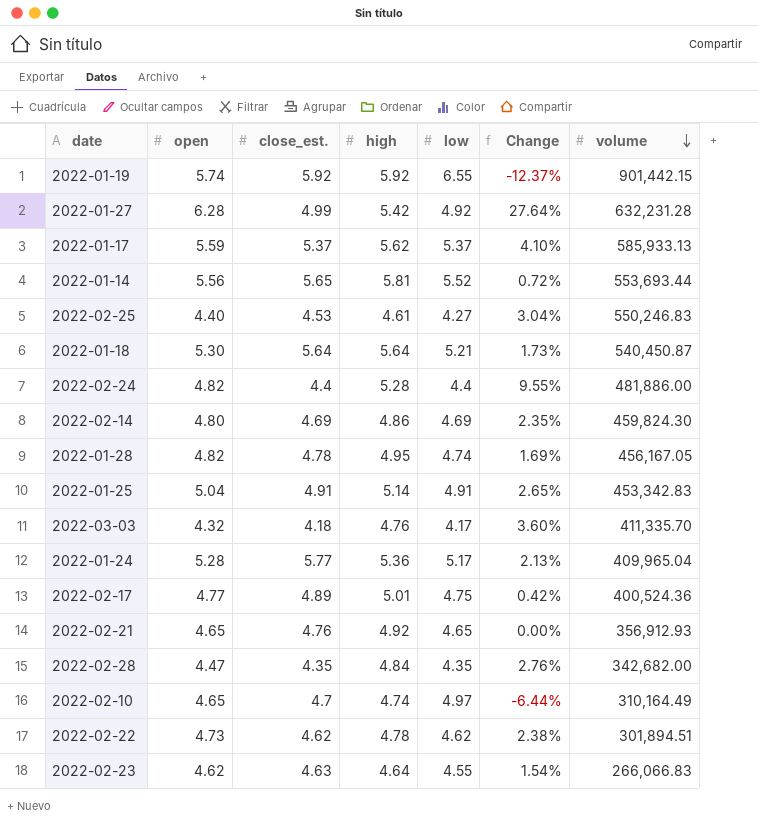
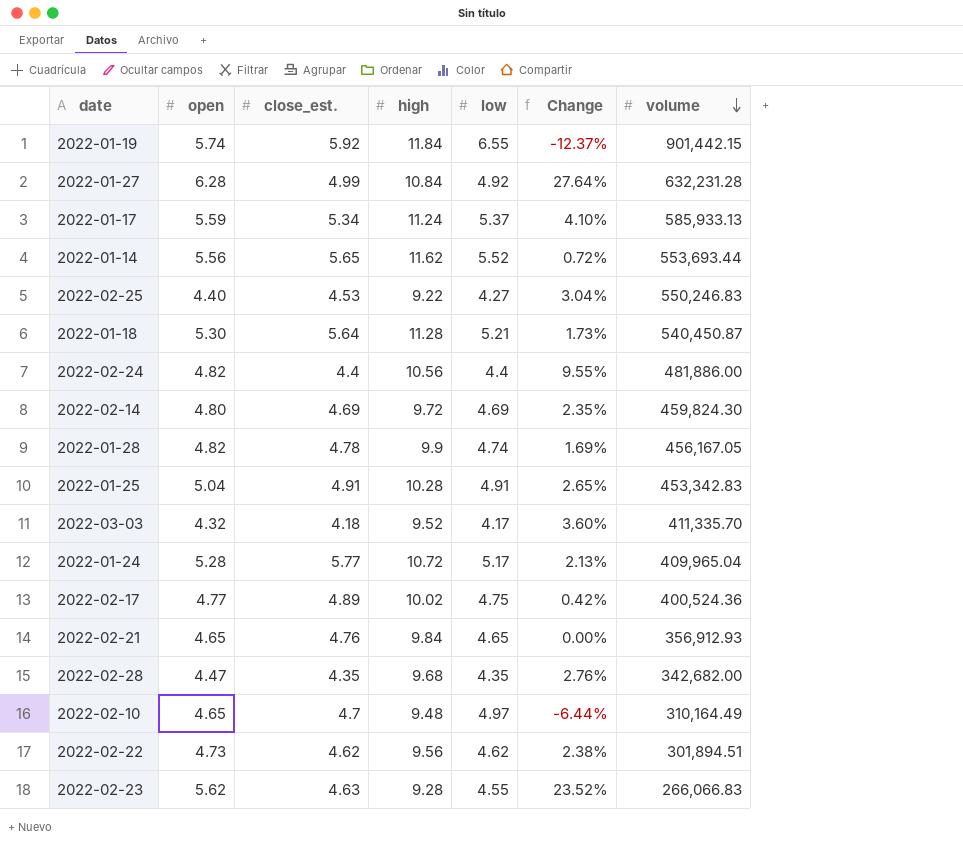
2022-01-19 | high: 5.92 -> 11.84
2022-01-27 | high: 5.42 -> 10.84
2022-01-17 | close_est.: 5.37 -> 5.34
2022-01-17 | high: 5.62 -> 11.24
2022-01-14 | high: 5.81 -> 11.62
2022-02-25 | high: 4.61 -> 9.22
2022-01-18 | high: 5.64 -> 11.28
2022-02-24 | high: 5.28 -> 10.56
2022-02-14 | high: 4.86 -> 9.72
2022-01-28 | high: 4.95 -> 9.9
2022-01-25 | high: 5.14 -> 10.28
2022-03-03 | high: 4.76 -> 9.52
2022-01-24 | high: 5.36 -> 10.72
2022-02-17 | high: 5.01 -> 10.02
2022-02-21 | high: 4.92 -> 9.84
2022-02-28 | high: 4.84 -> 9.68
2022-02-10 | high: 4.74 -> 9.48
2022-02-22 | high: 4.78 -> 9.56
2022-02-23 | open: 4.62 -> 5.62
2022-02-23 | high: 4.64 -> 9.28
2022-02-23 | Change: 1.54% -> 23.52%

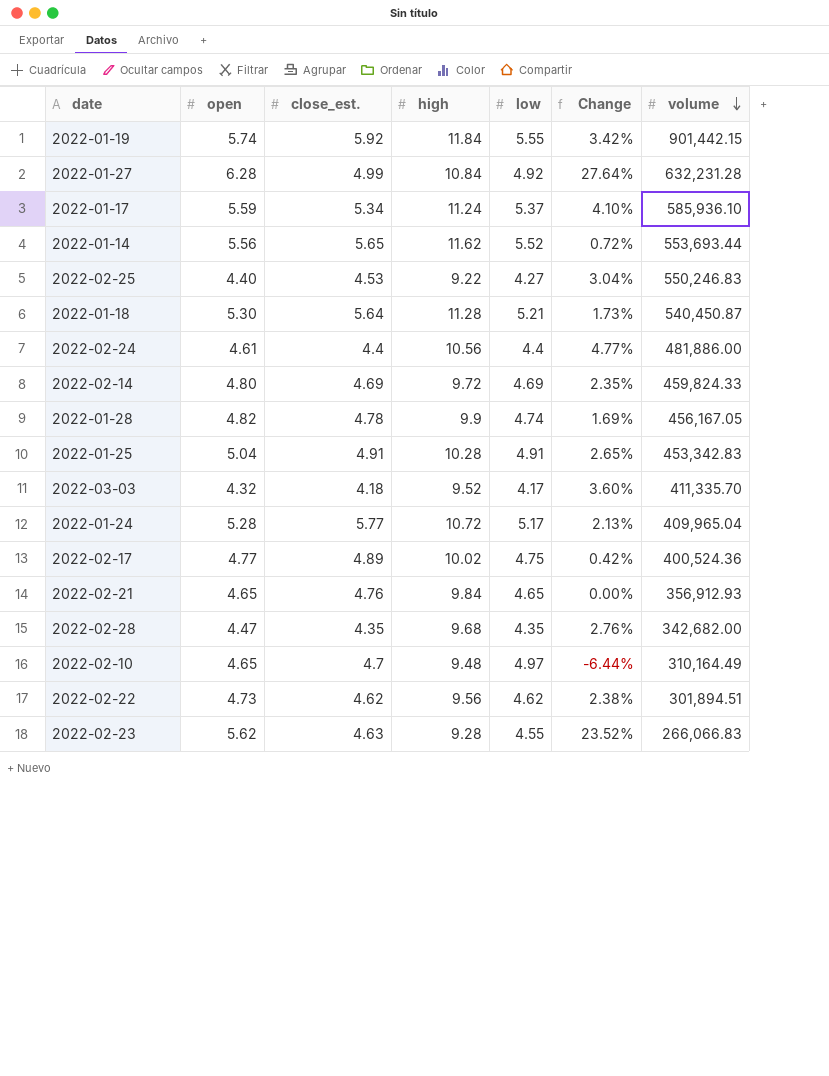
2022-01-19 | low: 6.55 -> 5.55
2022-01-19 | Change: -12.37% -> 3.42%
2022-01-17 | volume: 585,933.13 -> 585,936.10
2022-02-24 | open: 4.82 -> 4.61
2022-02-24 | Change: 9.55% -> 4.77%
2022-02-14 | volume: 459,824.30 -> 459,824.33

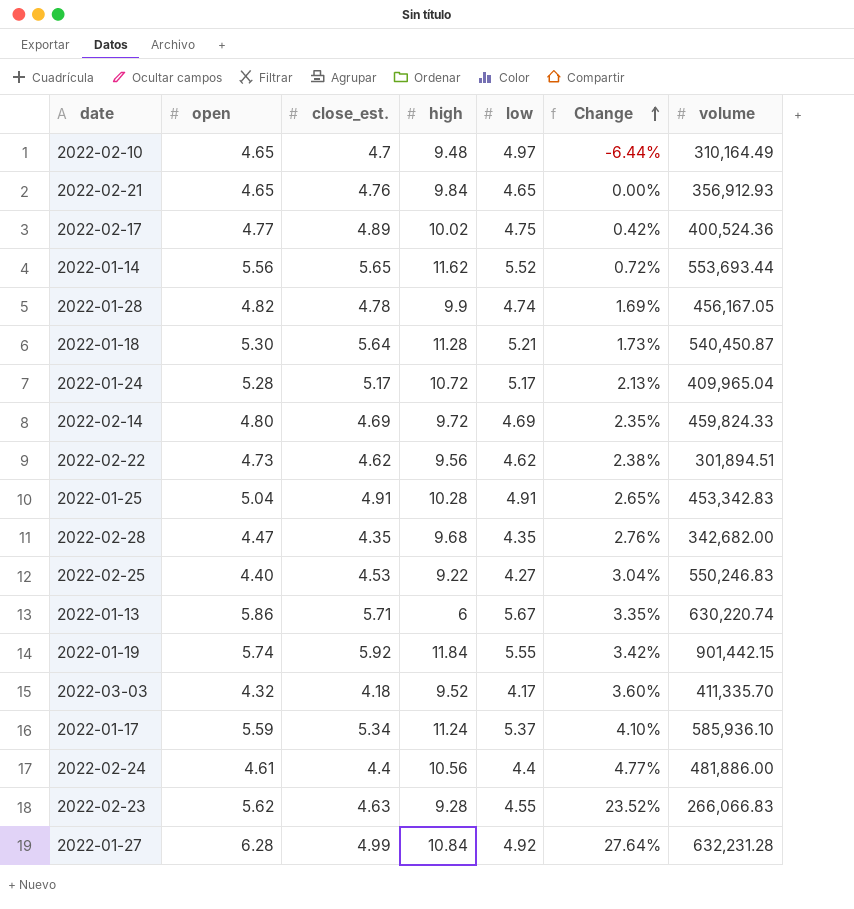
row order: volume descending -> Change ascending
2022-01-24 | close_est.: 5.77 -> 5.17
row 2022-01-13: none -> 5.86 | 5.71 | 6 | 5.67 | 3.35% | 630,220.74

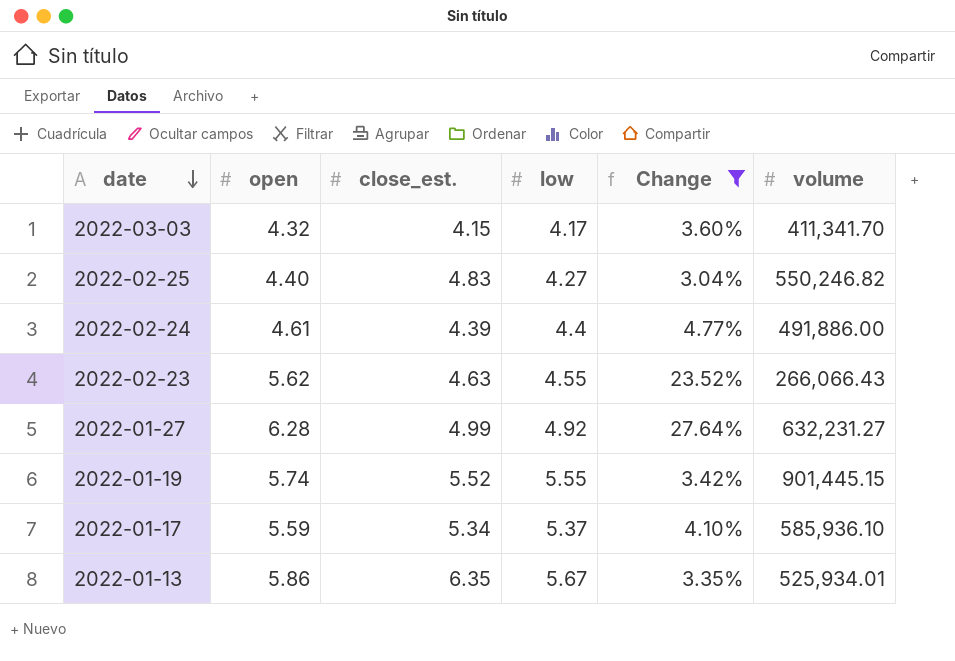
filter: none -> Change >= 3.04%
row order: Change ascending -> date descending
column high | position: 4 -> none
2022-03-03 | close_est.: 4.18 -> 4.15
2022-03-03 | volume: 411,335.70 -> 411,341.70
2022-02-25 | close_est.: 4.53 -> 4.83
2022-02-25 | volume: 550,246.83 -> 550,246.82
2022-02-24 | close_est.: 4.4 -> 4.39
2022-02-24 | volume: 481,886.00 -> 491,886.00
2022-02-23 | volume: 266,066.83 -> 266,066.43
2022-01-27 | volume: 632,231.28 -> 632,231.27
2022-01-19 | close_est.: 5.92 -> 5.52
2022-01-19 | volume: 901,442.15 -> 901,445.15
2022-01-13 | close_est.: 5.71 -> 6.35
2022-01-13 | volume: 630,220.74 -> 525,934.01

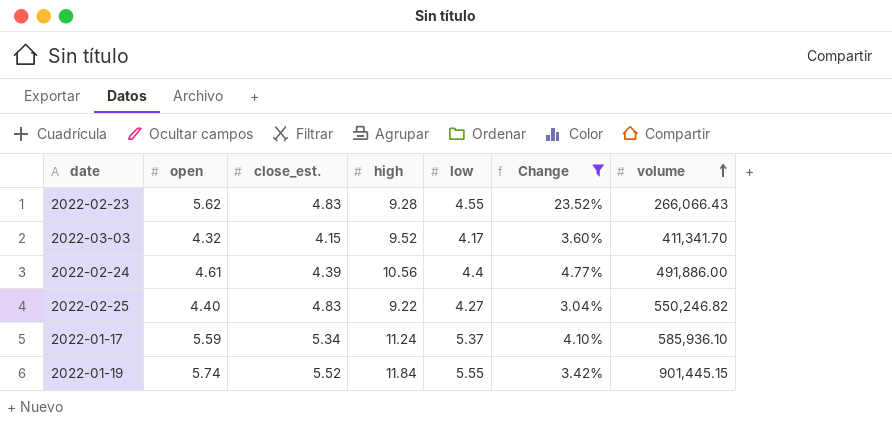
row order: date descending -> volume ascending
column high | position: none -> 4
row 2022-01-27: 6.28 | 4.99 | 4.92 | 27.64% | 632,231.27 -> none
row 2022-01-13: 5.86 | 6.35 | 5.67 | 3.35% | 525,934.01 -> none
2022-02-23 | close_est.: 4.63 -> 4.83

